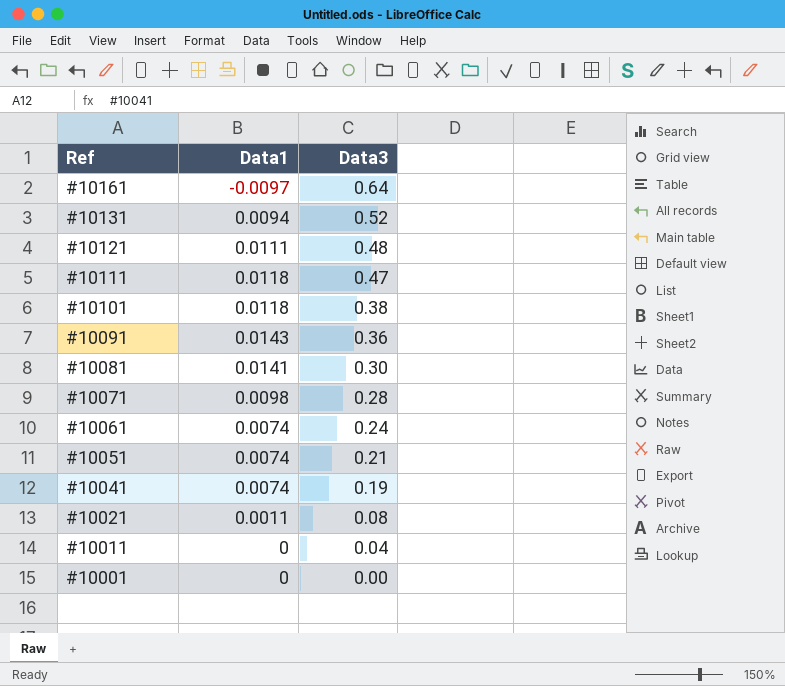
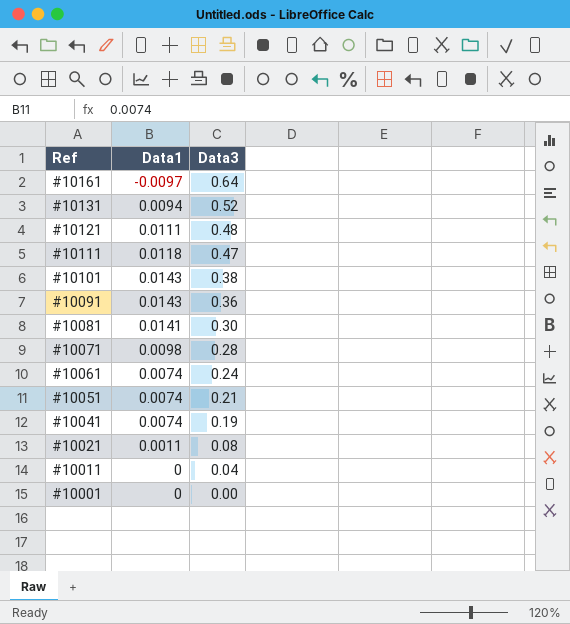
#10101 | Data1: 0.0118 -> 0.0143

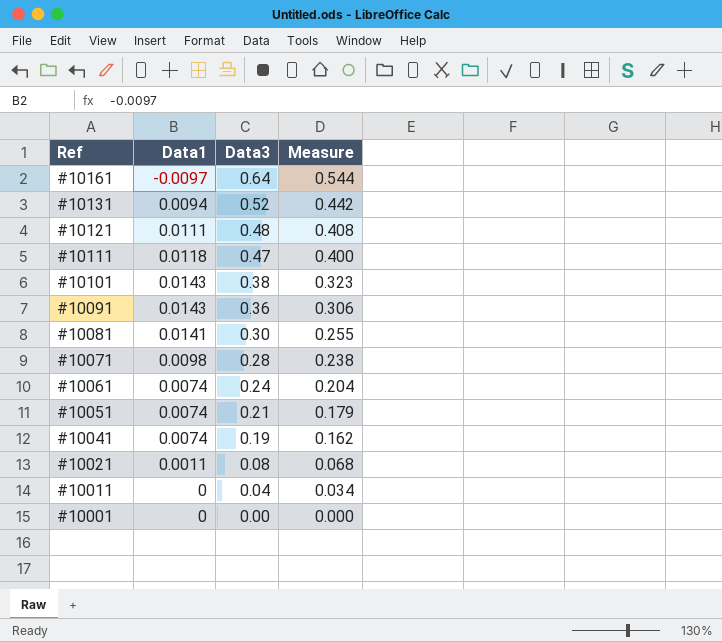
column Measure | formula: none -> [Data3] * 0.85

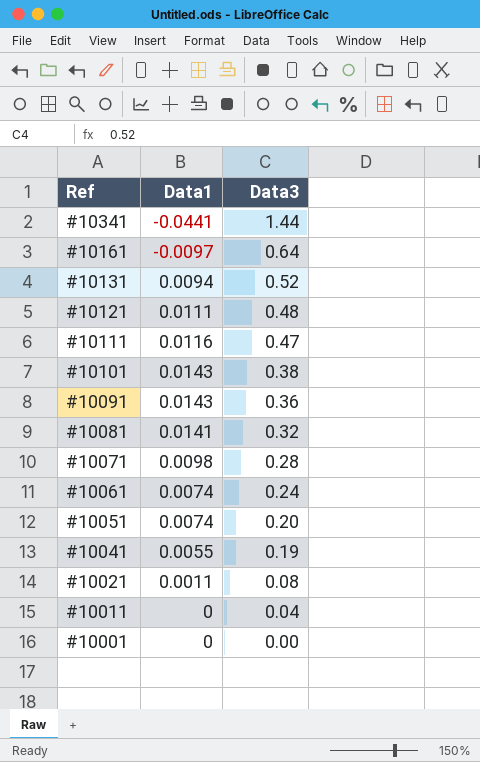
column Measure | formula: [Data3] * 0.85 -> none
row #10341: none -> -0.0441 | 1.44
#10111 | Data1: 0.0118 -> 0.0116
#10081 | Data3: 0.30 -> 0.32
#10051 | Data3: 0.21 -> 0.20
#10041 | Data1: 0.0074 -> 0.0055

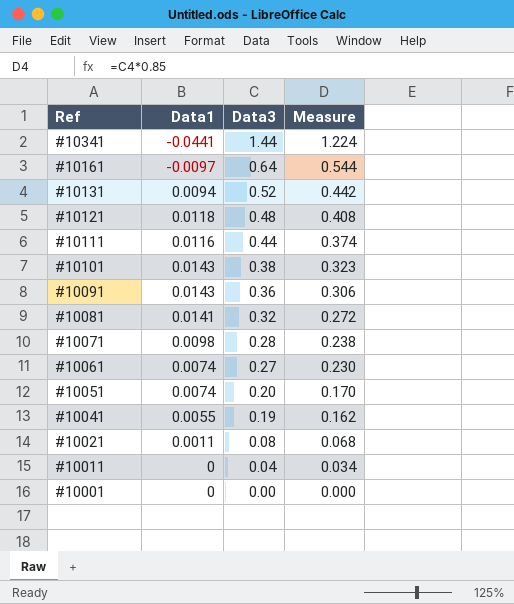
column Measure | formula: none -> [Data3] * 0.85
#10121 | Data1: 0.0111 -> 0.0118
#10111 | Data3: 0.47 -> 0.44
#10061 | Data3: 0.24 -> 0.27

